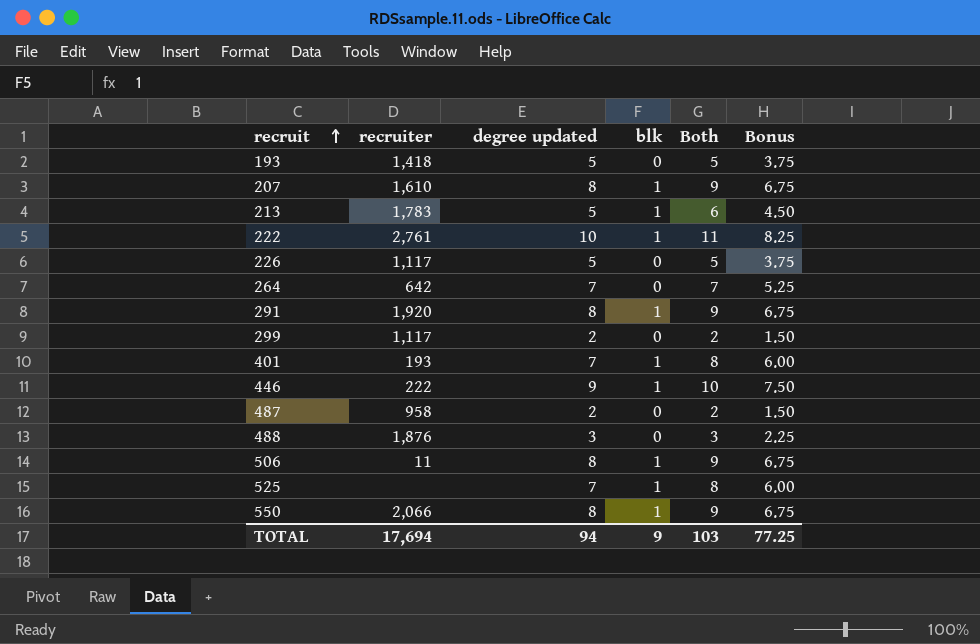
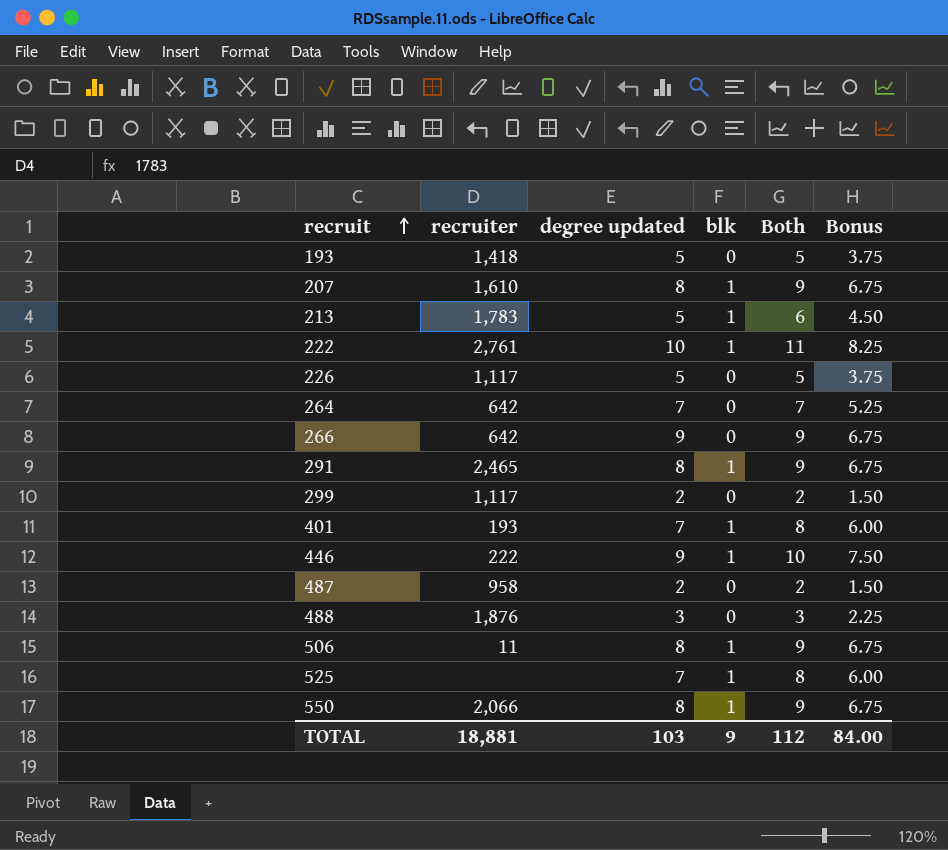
row 266: none -> 642 | 9 | 0 | 9 | 6.75
291 | recruiter: 1,920 -> 2,465
TOTAL | recruiter: 17,694 -> 18,881
TOTAL | degree updated: 94 -> 103
TOTAL | Both: 103 -> 112
TOTAL | Bonus: 77.25 -> 84.00

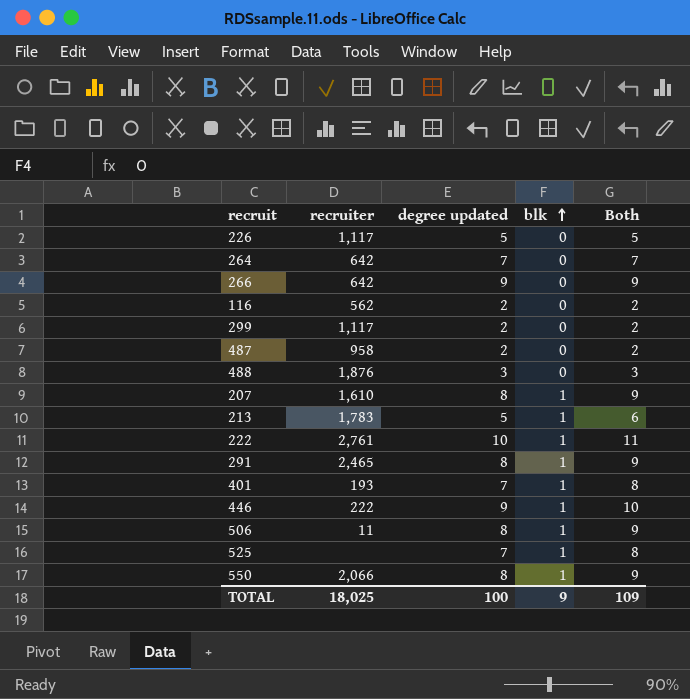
row order: recruit ascending -> blk ascending
column Bonus | formula: [Both] * 0.75 -> none
row 193: 1,418 | 5 | 0 | 5 | 3.75 -> none
row 116: none -> 562 | 2 | 0 | 2
TOTAL | recruiter: 18,881 -> 18,025
TOTAL | degree updated: 103 -> 100
TOTAL | Both: 112 -> 109

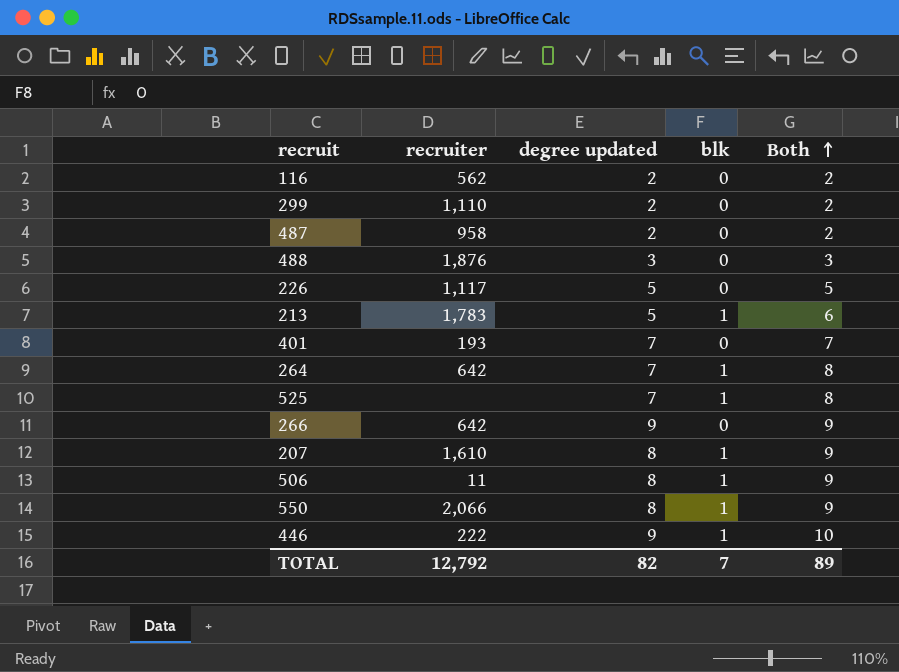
row order: blk ascending -> Both ascending
row 222: 2,761 | 10 | 1 | 11 -> none
row 291: 2,465 | 8 | 1 | 9 -> none
299 | recruiter: 1,117 -> 1,110
401 | blk: 1 -> 0
401 | Both: 8 -> 7
264 | blk: 0 -> 1
264 | Both: 7 -> 8
TOTAL | recruiter: 18,025 -> 12,792
TOTAL | degree updated: 100 -> 82
TOTAL | blk: 9 -> 7
TOTAL | Both: 109 -> 89

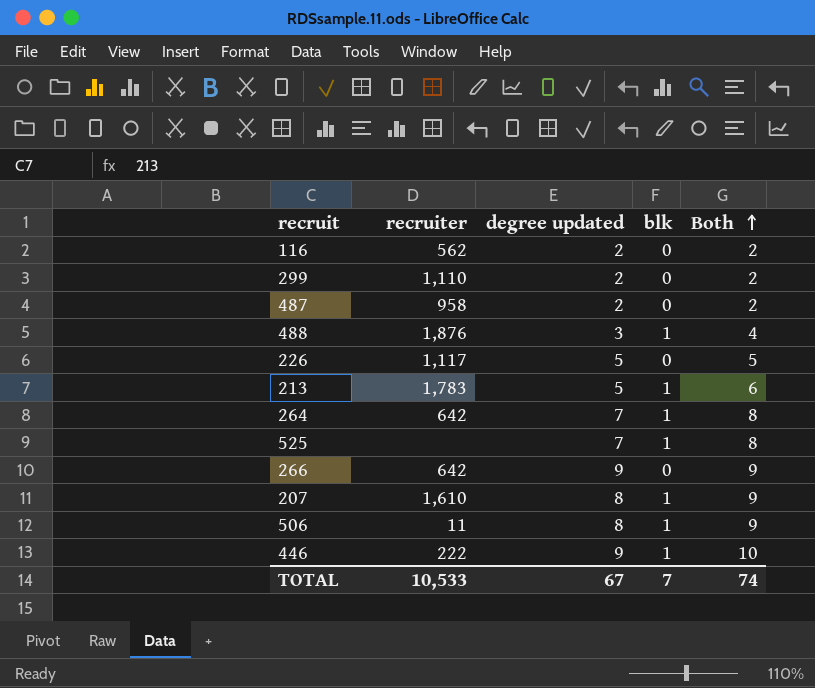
row 401: 193 | 7 | 0 | 7 -> none
row 550: 2,066 | 8 | 1 | 9 -> none
488 | blk: 0 -> 1
488 | Both: 3 -> 4
TOTAL | recruiter: 12,792 -> 10,533
TOTAL | degree updated: 82 -> 67
TOTAL | Both: 89 -> 74

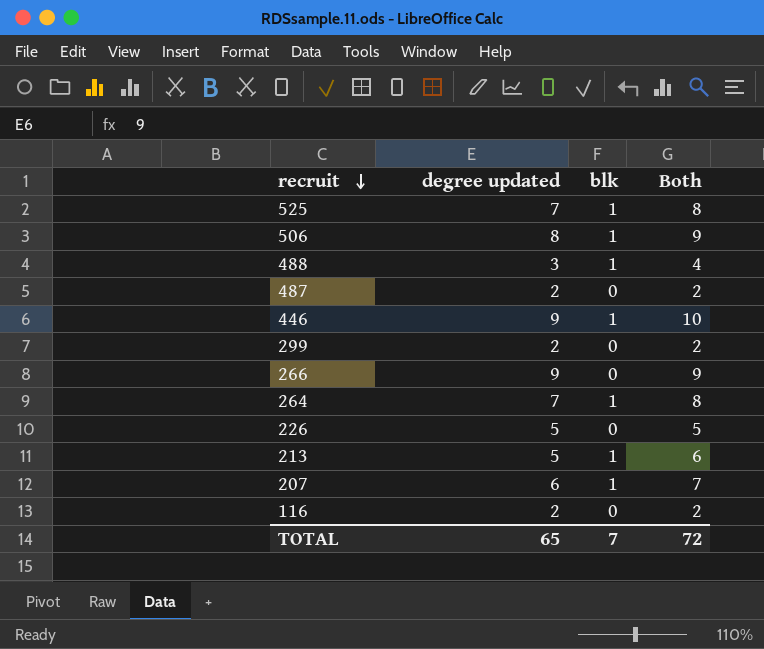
row order: Both ascending -> recruit descending
column recruiter | position: 2 -> none
207 | degree updated: 8 -> 6
207 | Both: 9 -> 7
TOTAL | degree updated: 67 -> 65
TOTAL | Both: 74 -> 72

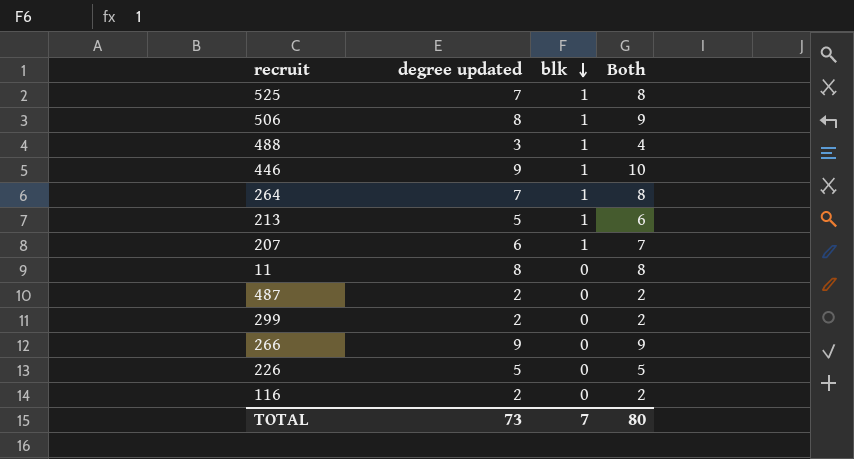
row order: recruit descending -> blk descending
row 11: none -> 8 | 0 | 8
TOTAL | degree updated: 65 -> 73
TOTAL | Both: 72 -> 80

